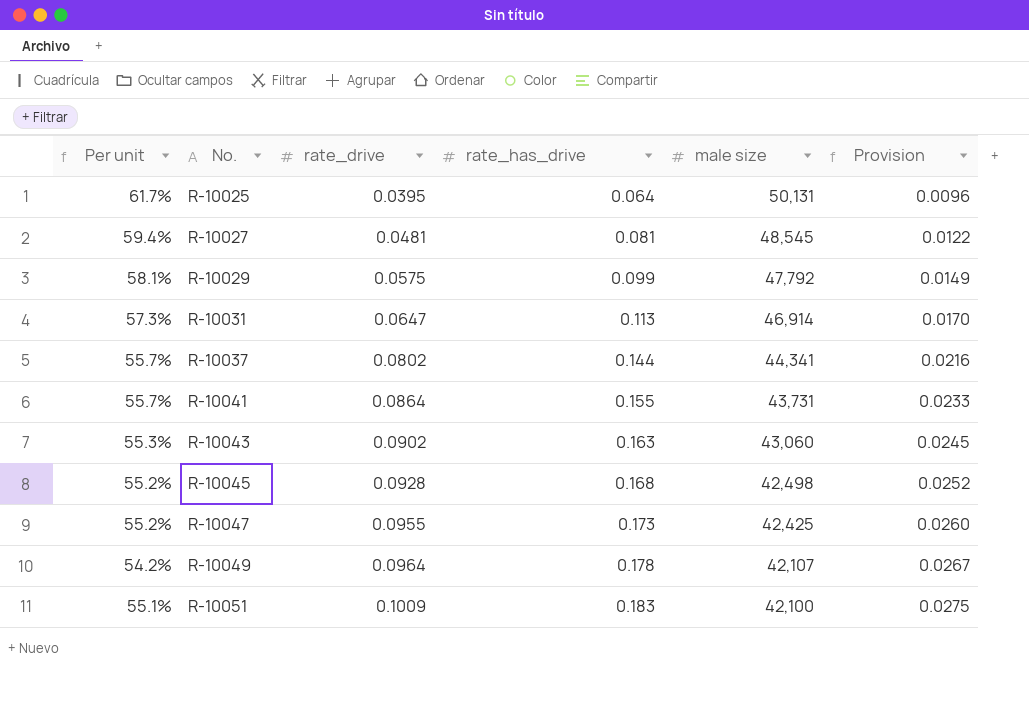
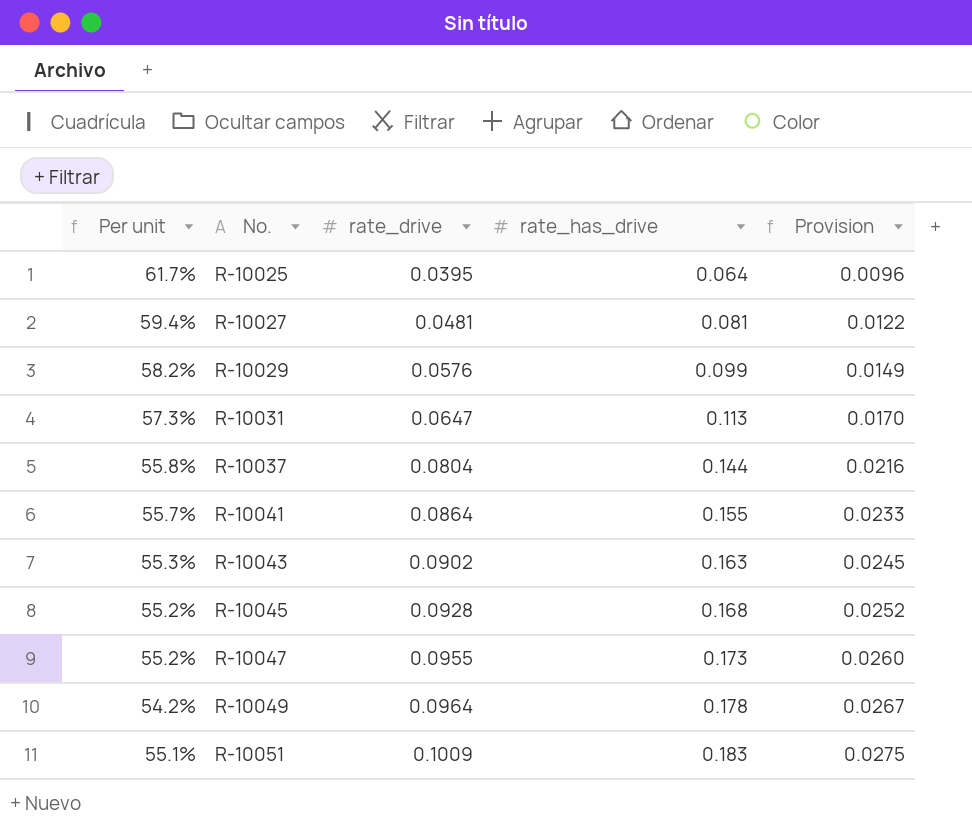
column male size | position: 5 -> none
R-10029 | Per unit: 58.1% -> 58.2%
R-10029 | rate_drive: 0.0575 -> 0.0576
R-10037 | Per unit: 55.7% -> 55.8%
R-10037 | rate_drive: 0.0802 -> 0.0804

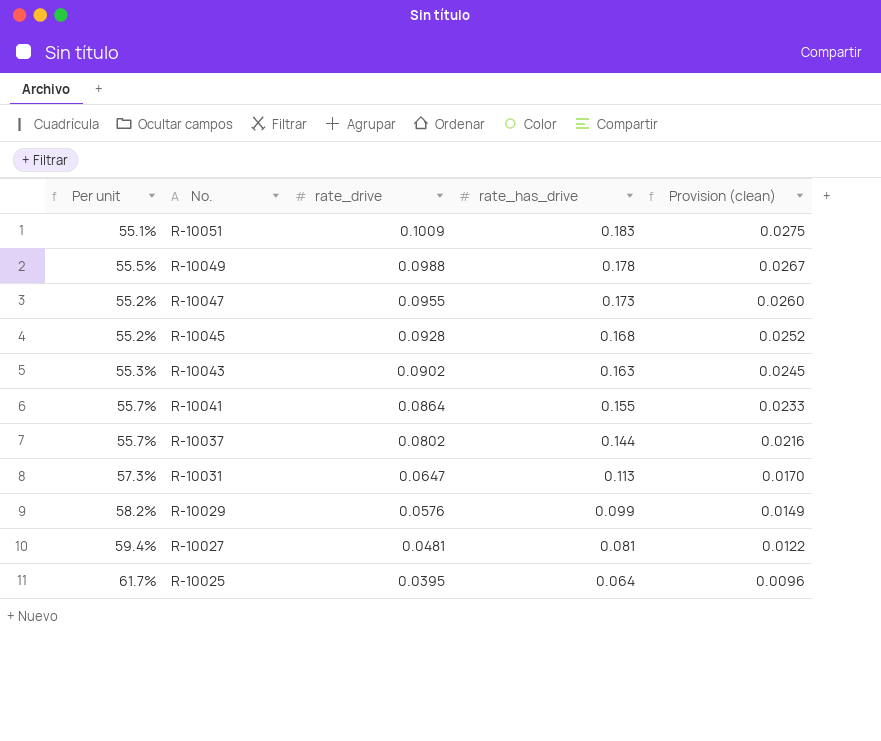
row order: No. ascending -> No. descending
column name: Provision -> Provision (clean)
R-10049 | Per unit: 54.2% -> 55.5%
R-10049 | rate_drive: 0.0964 -> 0.0988
R-10037 | Per unit: 55.8% -> 55.7%
R-10037 | rate_drive: 0.0804 -> 0.0802

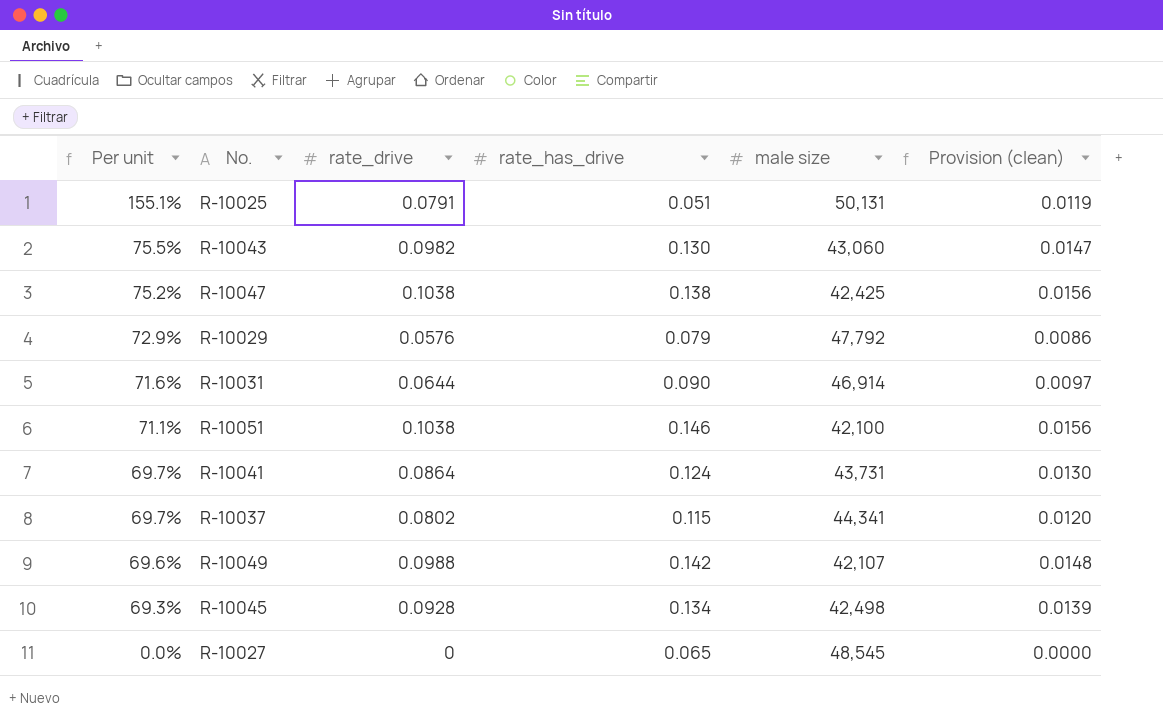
row order: No. descending -> Per unit descending
column male size | position: none -> 5
column Provision (clean) | formula: [rate_has_drive] * 0.15 -> [rate_drive] * 0.15
R-10025 | Per unit: 61.7% -> 155.1%
R-10025 | rate_drive: 0.0395 -> 0.0791
R-10025 | rate_has_drive: 0.064 -> 0.051
R-10043 | Per unit: 55.3% -> 75.5%
R-10043 | rate_drive: 0.0902 -> 0.0982
R-10043 | rate_has_drive: 0.163 -> 0.130
R-10047 | Per unit: 55.2% -> 75.2%
R-10047 | rate_drive: 0.0955 -> 0.1038
R-10047 | rate_has_drive: 0.173 -> 0.138
R-10029 | Per unit: 58.2% -> 72.9%
R-10029 | rate_has_drive: 0.099 -> 0.079
R-10031 | Per unit: 57.3% -> 71.6%
R-10031 | rate_drive: 0.0647 -> 0.0644
R-10031 | rate_has_drive: 0.113 -> 0.090
R-10051 | Per unit: 55.1% -> 71.1%
R-10051 | rate_drive: 0.1009 -> 0.1038
R-10051 | rate_has_drive: 0.183 -> 0.146
R-10041 | Per unit: 55.7% -> 69.7%
R-10041 | rate_has_drive: 0.155 -> 0.124
R-10037 | Per unit: 55.7% -> 69.7%
R-10037 | rate_has_drive: 0.144 -> 0.115
R-10049 | Per unit: 55.5% -> 69.6%
R-10049 | rate_has_drive: 0.178 -> 0.142
R-10045 | Per unit: 55.2% -> 69.3%
R-10045 | rate_has_drive: 0.168 -> 0.134
R-10027 | Per unit: 59.4% -> 0.0%
R-10027 | rate_drive: 0.0481 -> 0
R-10027 | rate_has_drive: 0.081 -> 0.065

